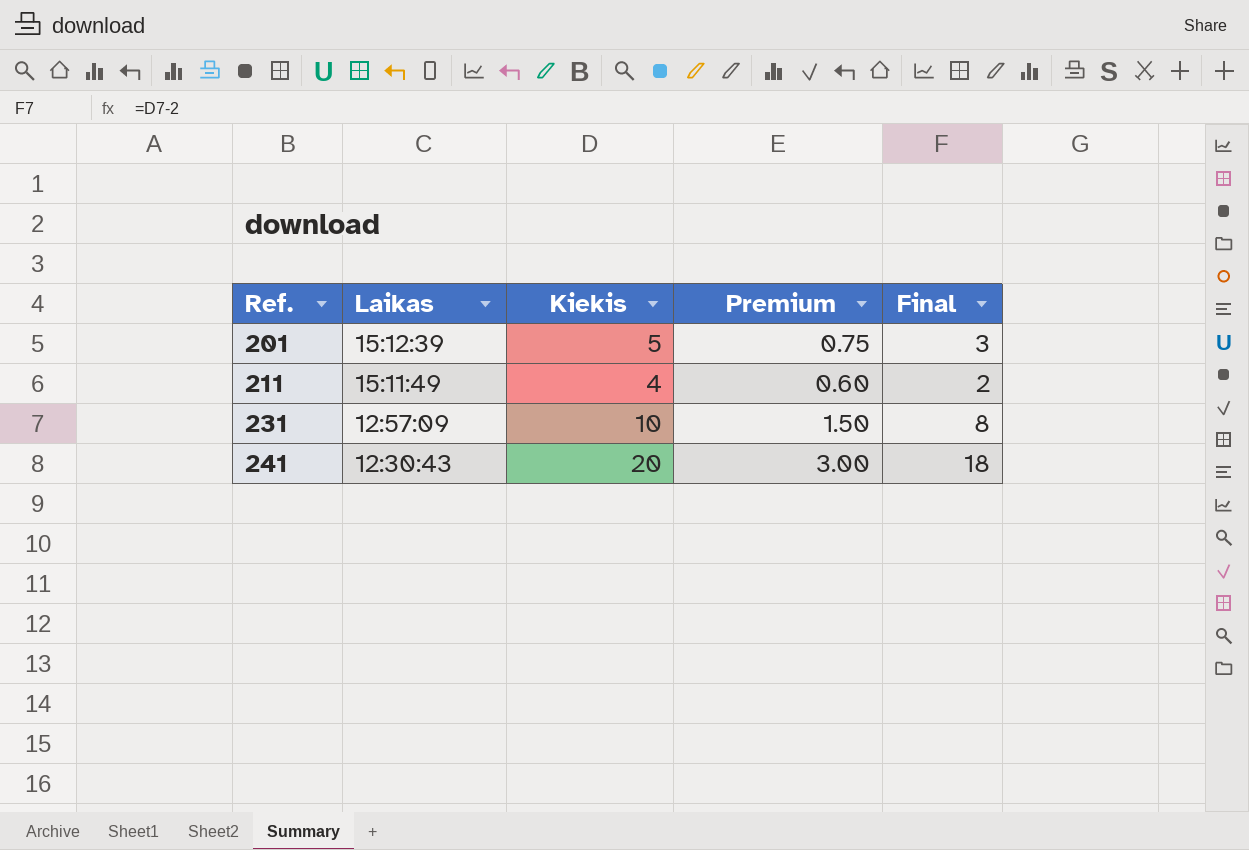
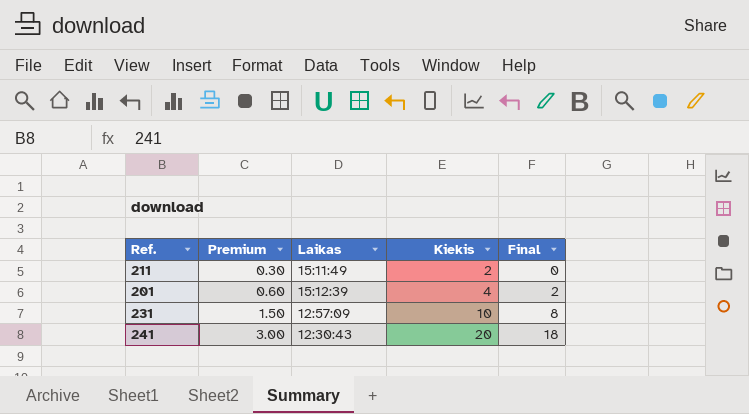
row order: Ref. ascending -> Premium ascending
column Premium | position: 4 -> 2
211 | Premium: 0.60 -> 0.30
211 | Kiekis: 4 -> 2
211 | Final: 2 -> 0
201 | Premium: 0.75 -> 0.60
201 | Kiekis: 5 -> 4
201 | Final: 3 -> 2

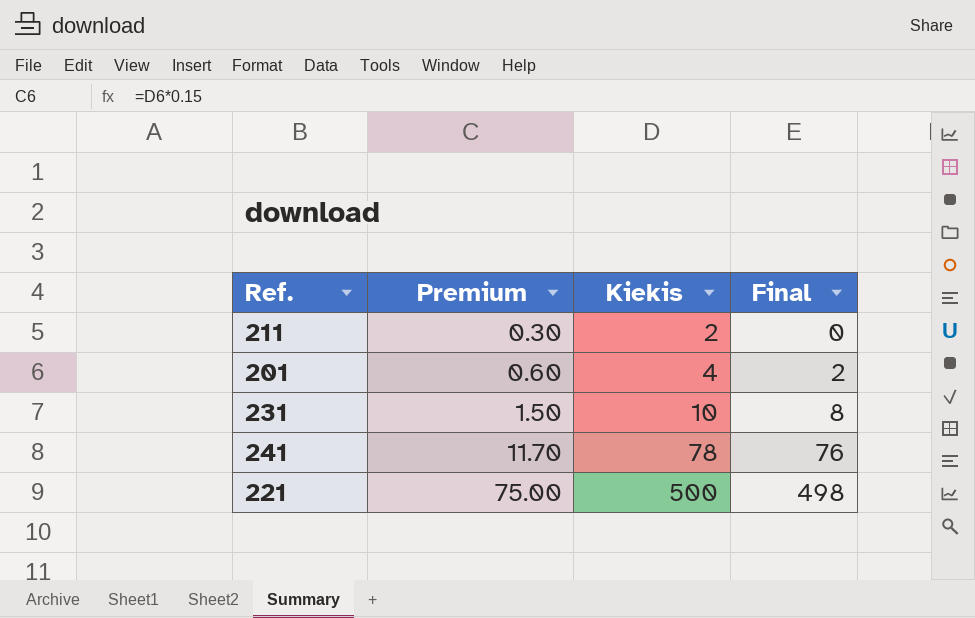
column Laikas | position: 3 -> none
241 | Premium: 3.00 -> 11.70
241 | Kiekis: 20 -> 78
241 | Final: 18 -> 76
row 221: none -> 75.00 | 500 | 498

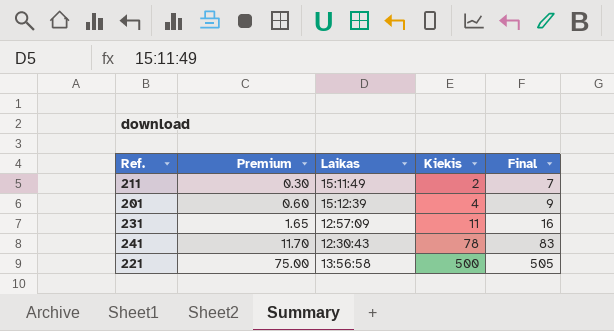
column Laikas | position: none -> 3
column Final | formula: [Kiekis] - 2 -> [Kiekis] + 5
231 | Premium: 1.50 -> 1.65
231 | Kiekis: 10 -> 11

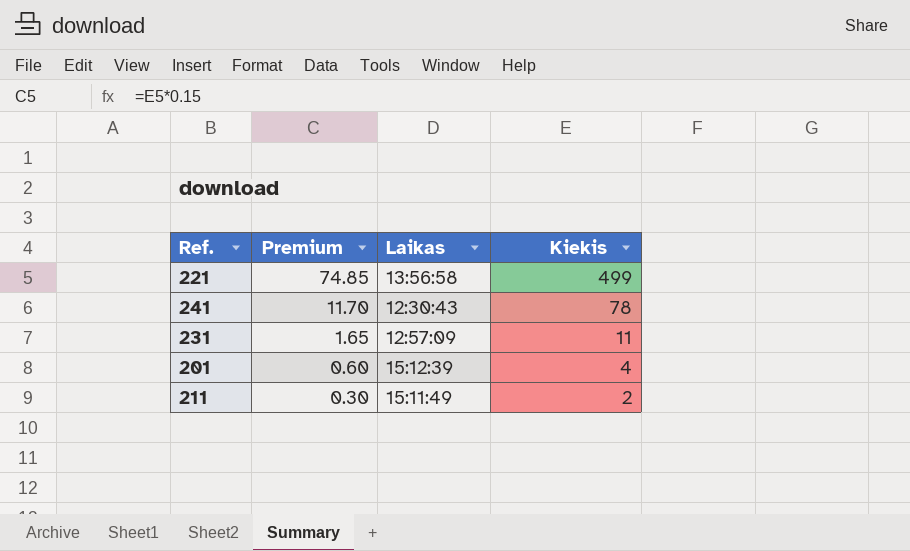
row order: Premium ascending -> Premium descending
column Final | formula: [Kiekis] + 5 -> none
221 | Premium: 75.00 -> 74.85
221 | Kiekis: 500 -> 499

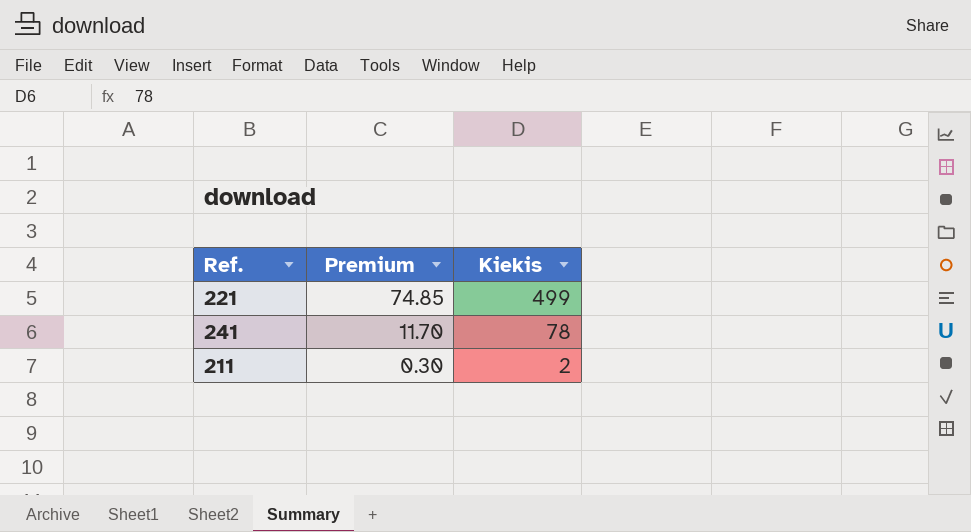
column Laikas | position: 3 -> none
row 231: 1.65 | 12:57:09 | 11 -> none
row 201: 0.60 | 15:12:39 | 4 -> none

